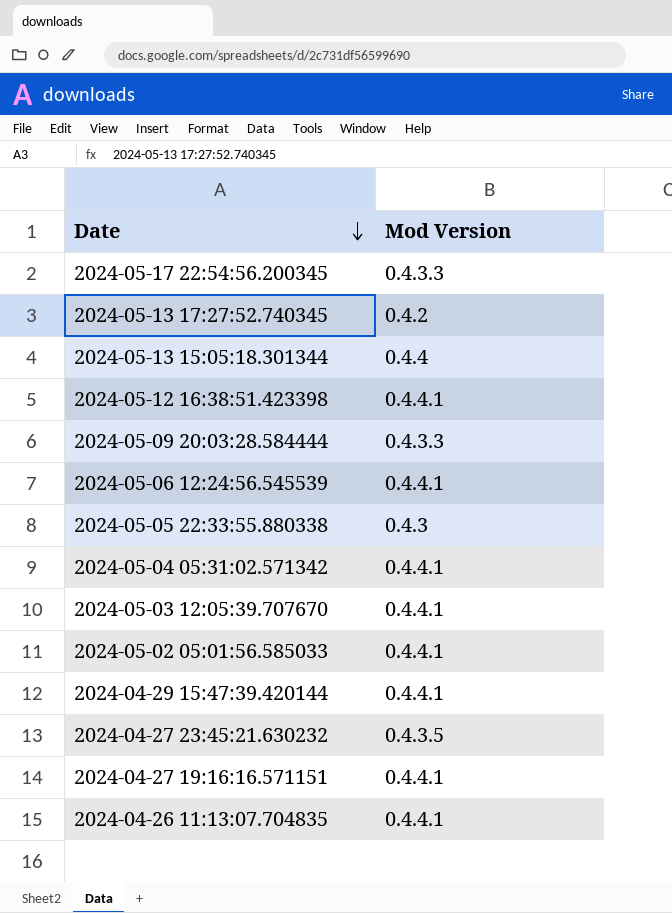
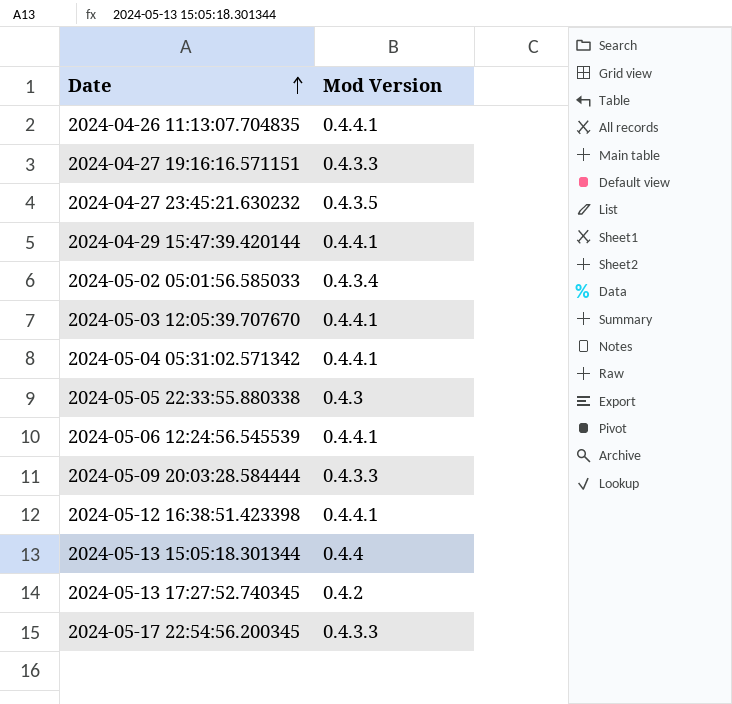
row order: Date descending -> Date ascending
2024-04-27 19:16:16.571151 | Mod Version: 0.4.4.1 -> 0.4.3.3
2024-05-02 05:01:56.585033 | Mod Version: 0.4.4.1 -> 0.4.3.4

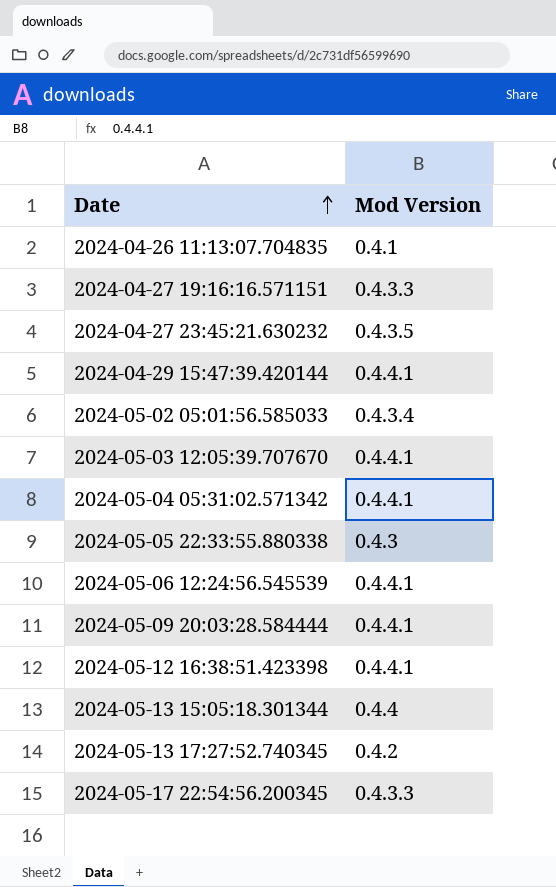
2024-04-26 11:13:07.704835 | Mod Version: 0.4.4.1 -> 0.4.1
2024-05-09 20:03:28.584444 | Mod Version: 0.4.3.3 -> 0.4.4.1

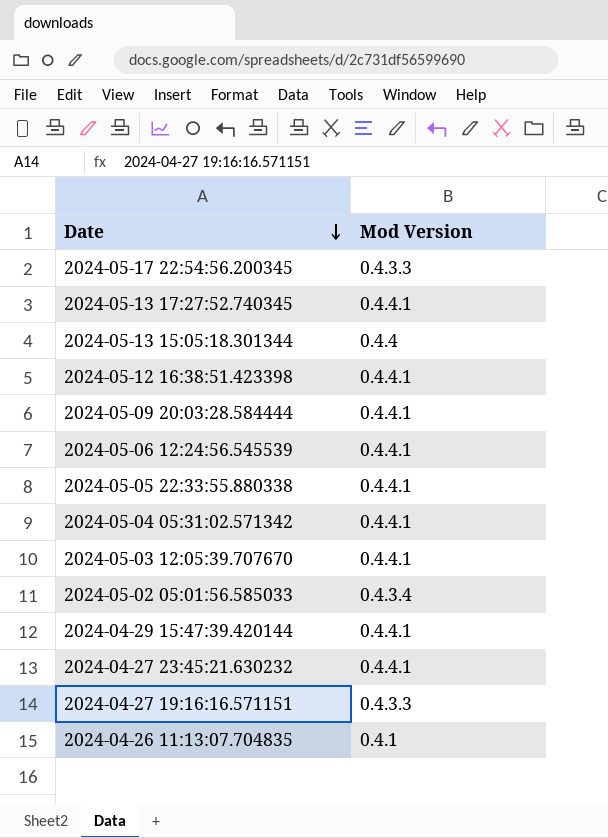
row order: Date ascending -> Date descending
2024-05-13 17:27:52.740345 | Mod Version: 0.4.2 -> 0.4.4.1
2024-05-05 22:33:55.880338 | Mod Version: 0.4.3 -> 0.4.4.1
2024-04-27 23:45:21.630232 | Mod Version: 0.4.3.5 -> 0.4.4.1

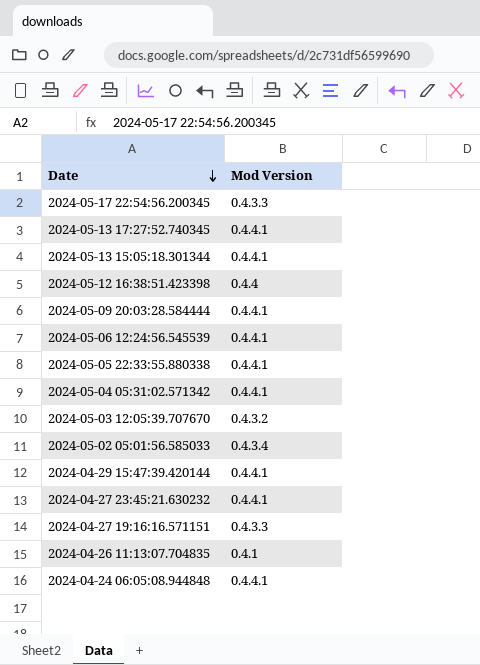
2024-05-13 15:05:18.301344 | Mod Version: 0.4.4 -> 0.4.4.1
2024-05-12 16:38:51.423398 | Mod Version: 0.4.4.1 -> 0.4.4
2024-05-03 12:05:39.707670 | Mod Version: 0.4.4.1 -> 0.4.3.2
row 2024-04-24 06:05:08.944848: none -> 0.4.4.1

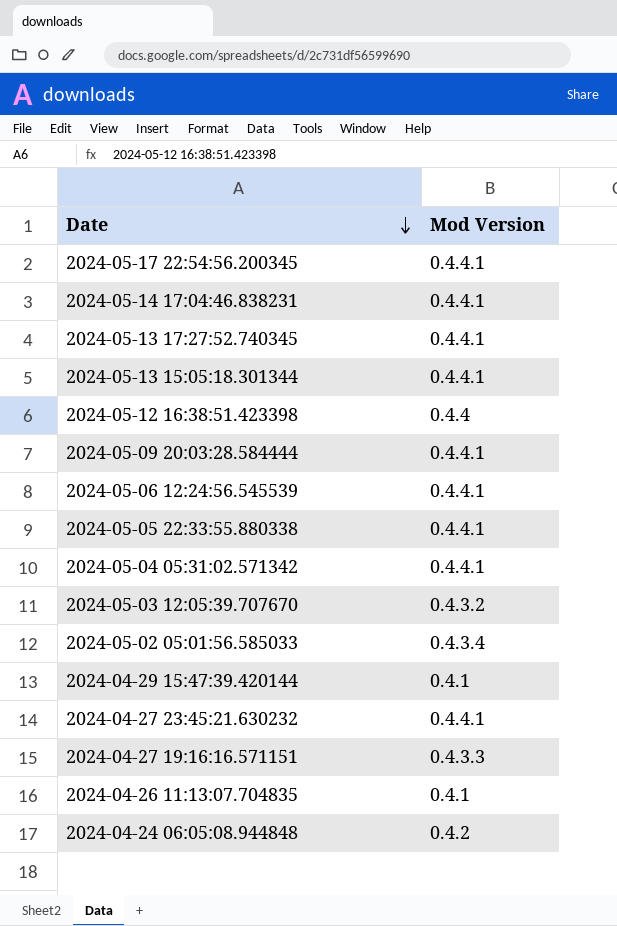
2024-05-17 22:54:56.200345 | Mod Version: 0.4.3.3 -> 0.4.4.1
row 2024-05-14 17:04:46.838231: none -> 0.4.4.1
2024-04-29 15:47:39.420144 | Mod Version: 0.4.4.1 -> 0.4.1
2024-04-24 06:05:08.944848 | Mod Version: 0.4.4.1 -> 0.4.2

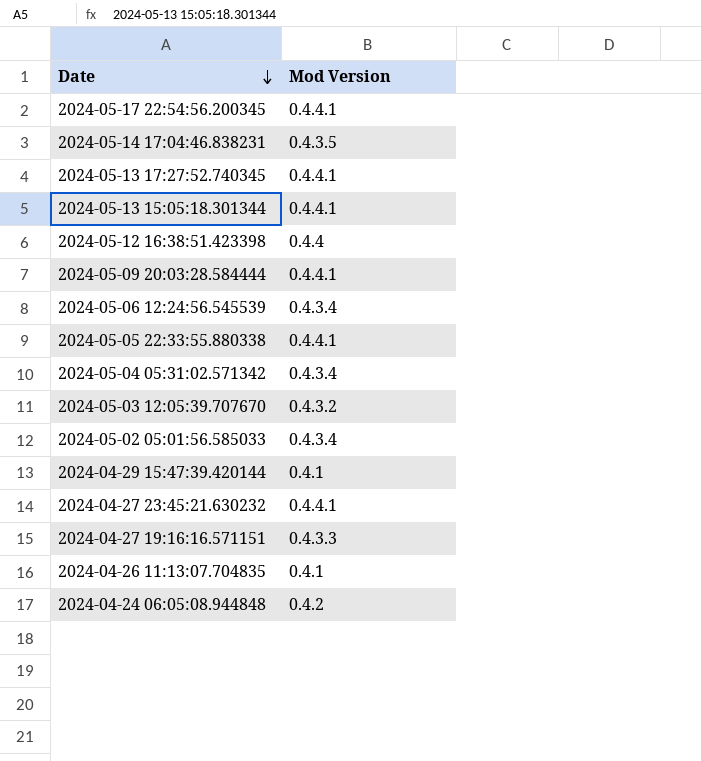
2024-05-14 17:04:46.838231 | Mod Version: 0.4.4.1 -> 0.4.3.5
2024-05-06 12:24:56.545539 | Mod Version: 0.4.4.1 -> 0.4.3.4
2024-05-04 05:31:02.571342 | Mod Version: 0.4.4.1 -> 0.4.3.4

